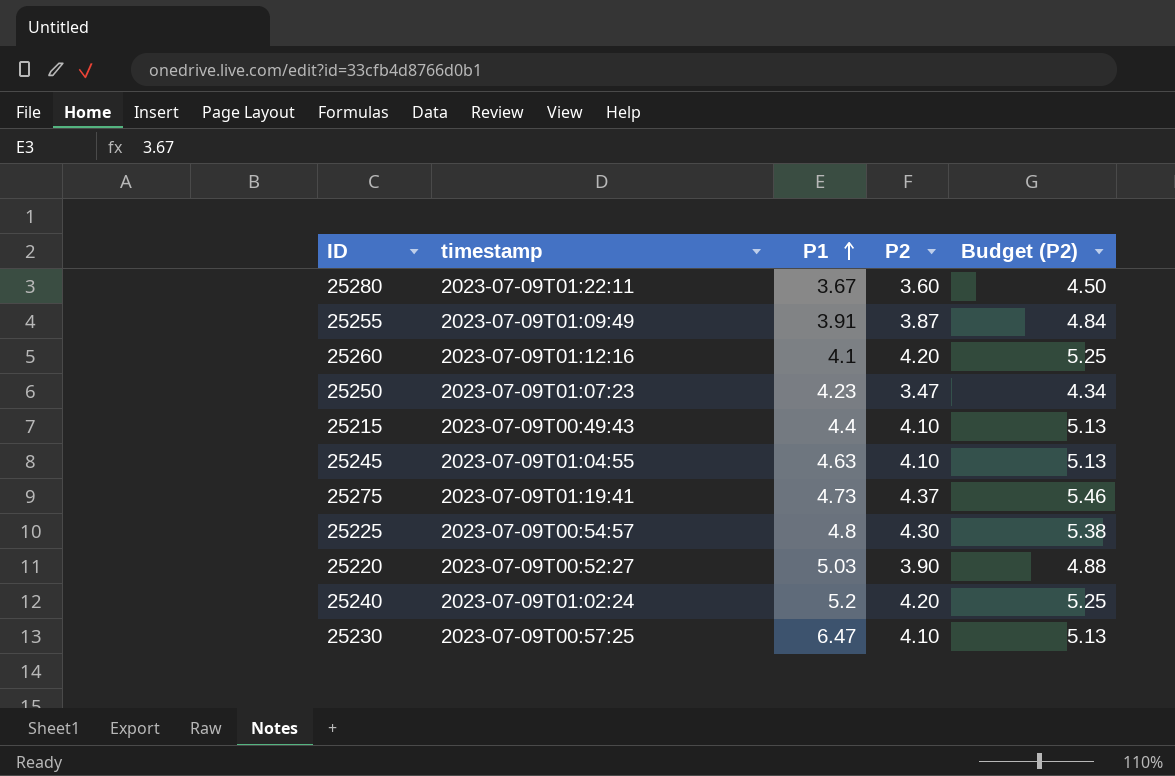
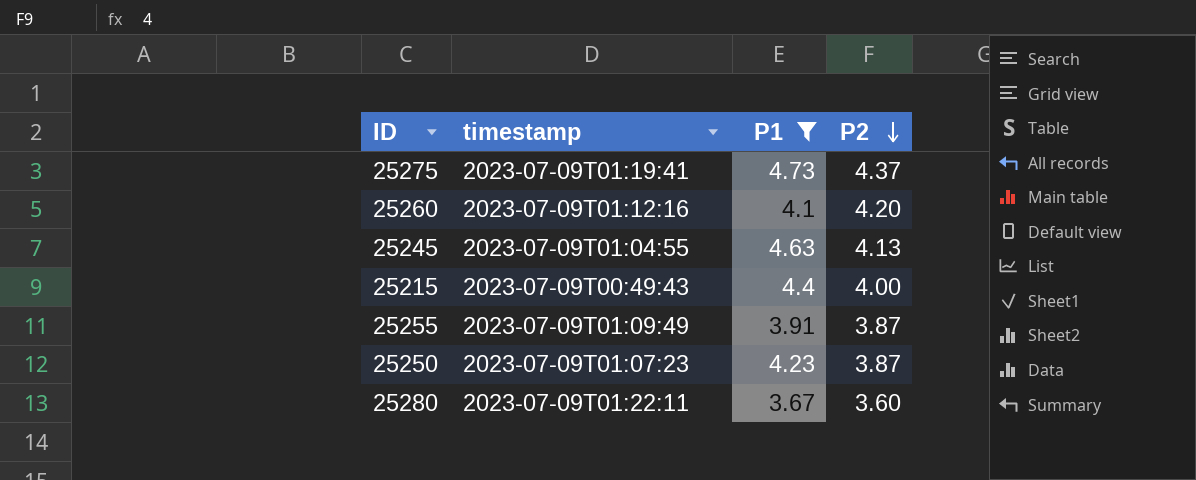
filter: none -> P1 <= 4.73
row order: P1 ascending -> P2 descending
column Budget (P2) | formula: [P2] * 1.25 -> none
25245 | P2: 4.10 -> 4.13
25215 | P2: 4.10 -> 4.00
25250 | P2: 3.47 -> 3.87

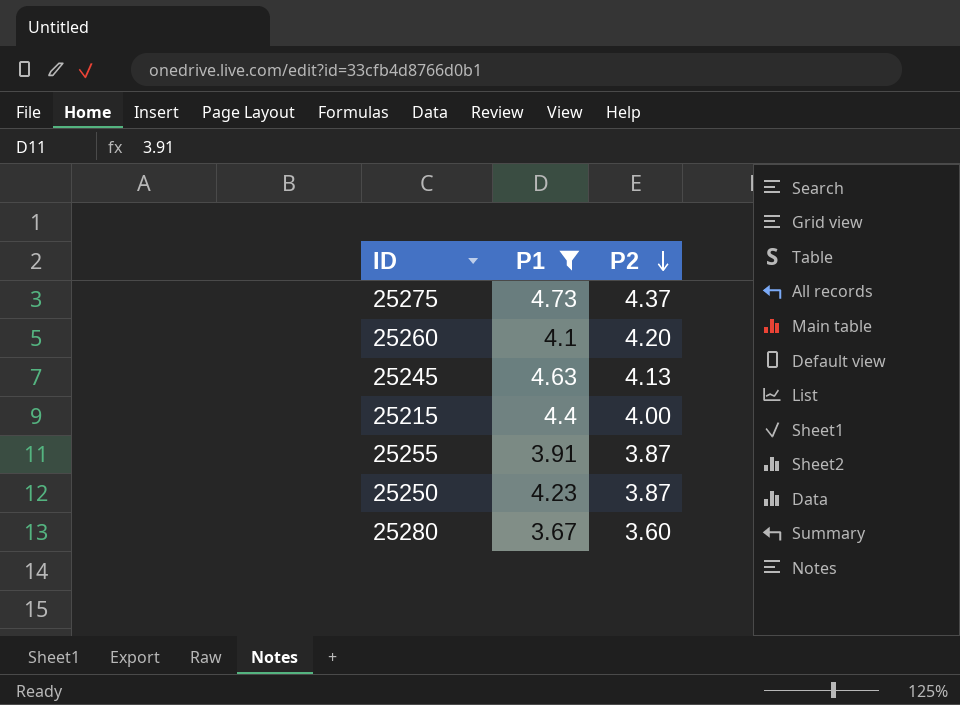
column timestamp | position: 2 -> none

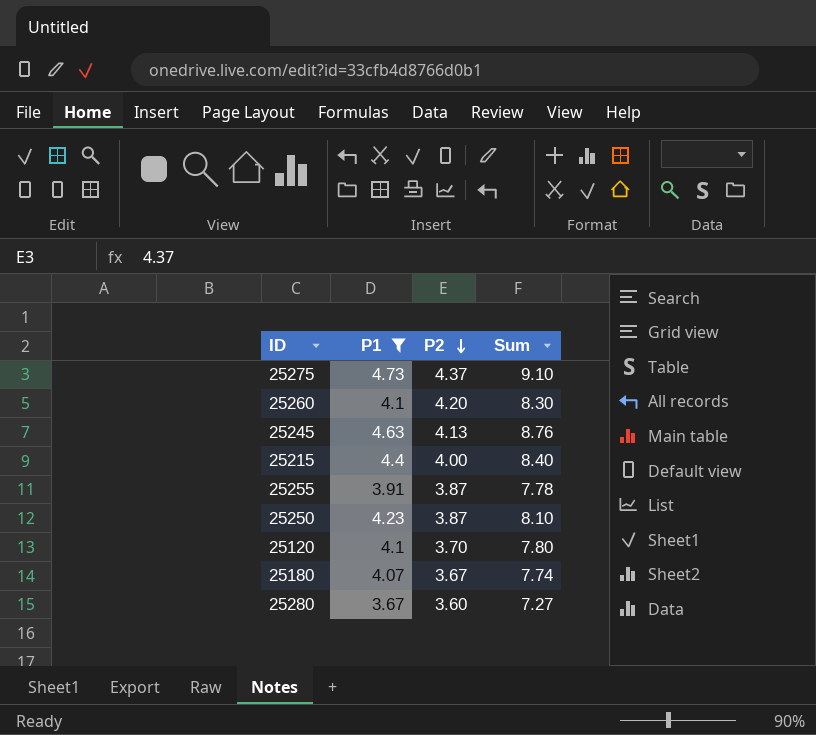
column Sum | formula: none -> [P1] + [P2]
row 25120: none -> 4.1 | 3.70 | 7.80
row 25180: none -> 4.07 | 3.67 | 7.74

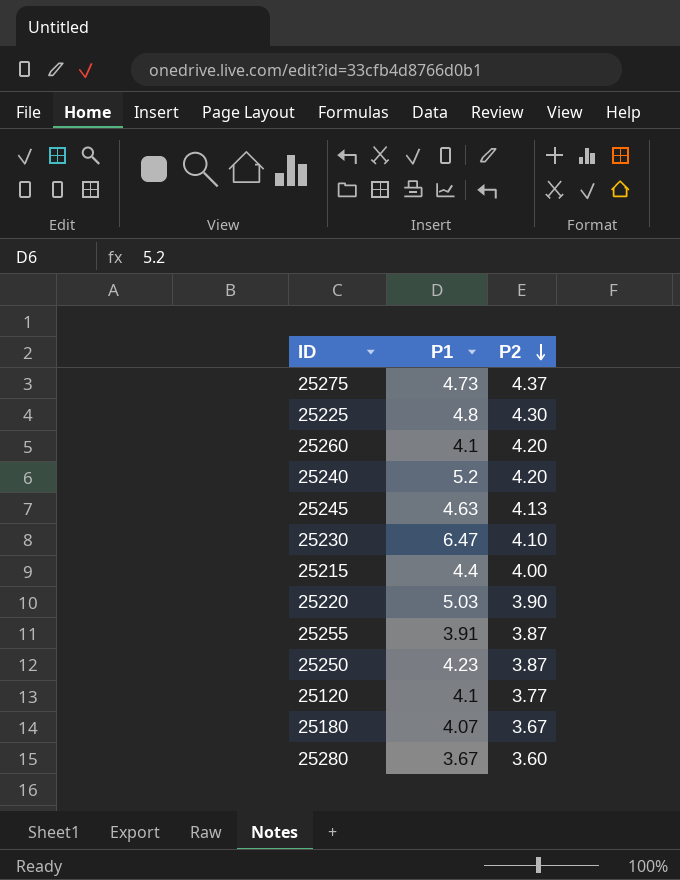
filter: P1 <= 4.73 -> none
column Sum | formula: [P1] + [P2] -> none
25120 | P2: 3.70 -> 3.77

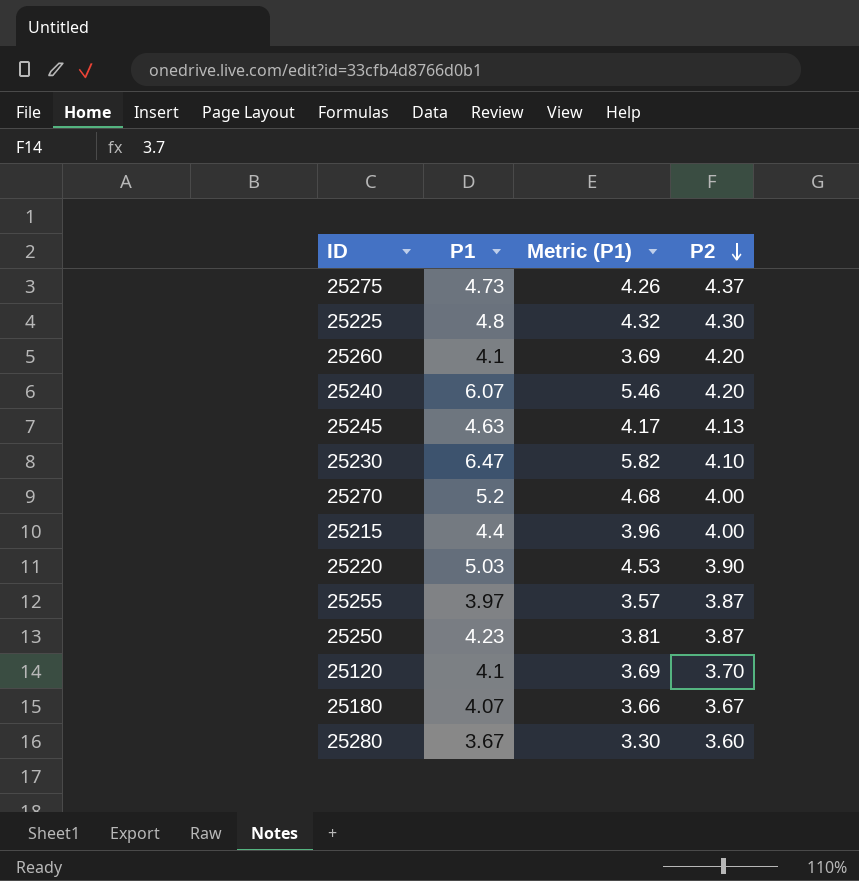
column Metric (P1) | formula: none -> [P1] * 0.9
25240 | P1: 5.2 -> 6.07
row 25270: none -> 5.2 | 4.68 | 4.00
25255 | P1: 3.91 -> 3.97
25120 | P2: 3.77 -> 3.70

